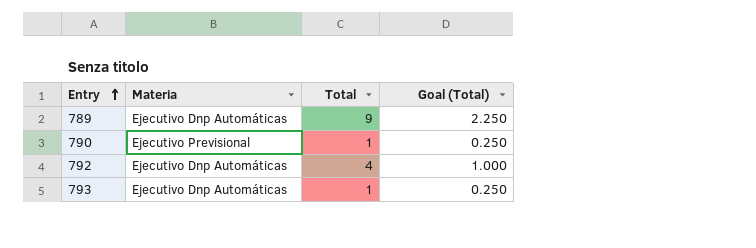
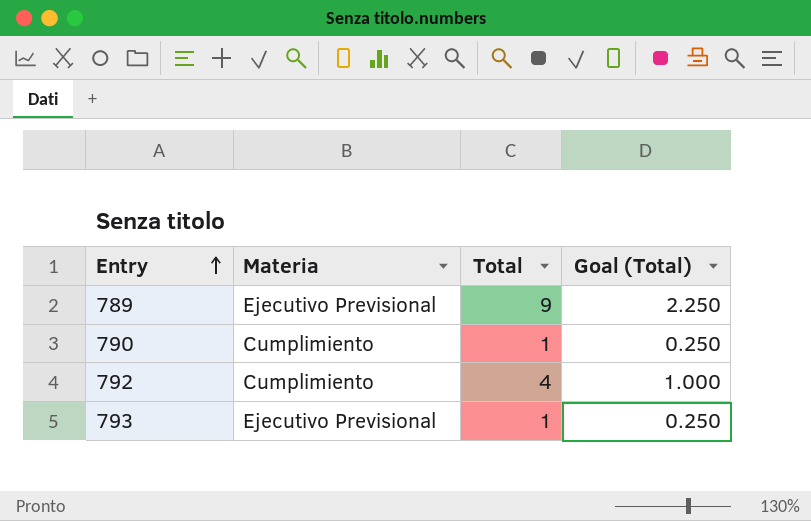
789 | Materia: Ejecutivo Dnp Automáticas -> Ejecutivo Previsional
790 | Materia: Ejecutivo Previsional -> Cumplimiento
792 | Materia: Ejecutivo Dnp Automáticas -> Cumplimiento
793 | Materia: Ejecutivo Dnp Automáticas -> Ejecutivo Previsional

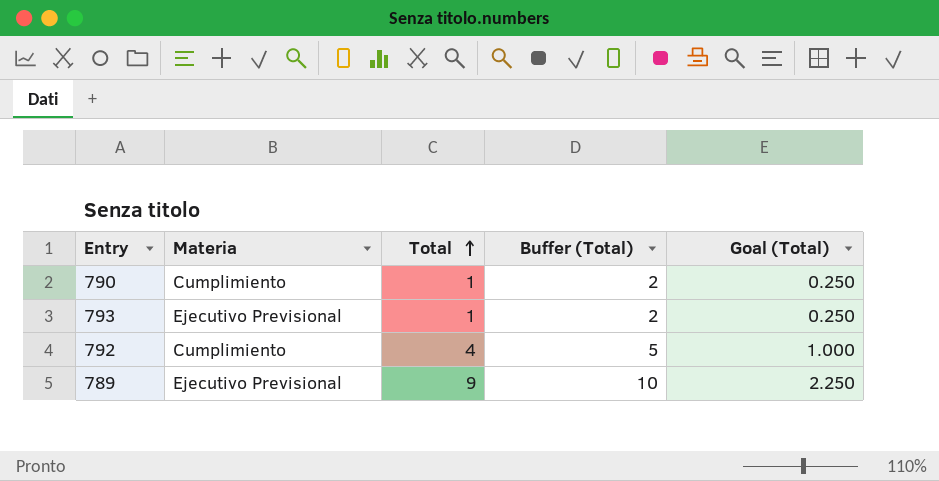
row order: Entry ascending -> Total ascending
column Buffer (Total) | formula: none -> [Total] + 1

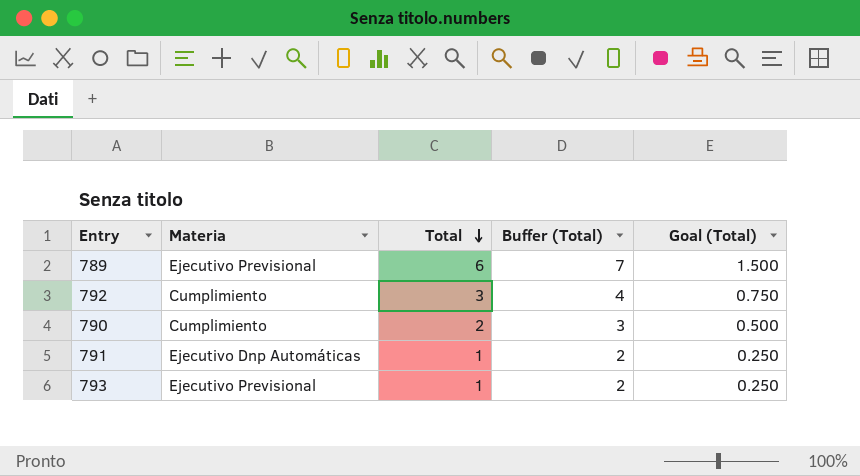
row order: Total ascending -> Total descending
789 | Total: 9 -> 6
789 | Buffer (Total): 10 -> 7
789 | Goal (Total): 2.250 -> 1.500
792 | Total: 4 -> 3
792 | Buffer (Total): 5 -> 4
792 | Goal (Total): 1.000 -> 0.750
790 | Total: 1 -> 2
790 | Buffer (Total): 2 -> 3
790 | Goal (Total): 0.250 -> 0.500
row 791: none -> Ejecutivo Dnp Automáticas | 1 | 2 | 0.250

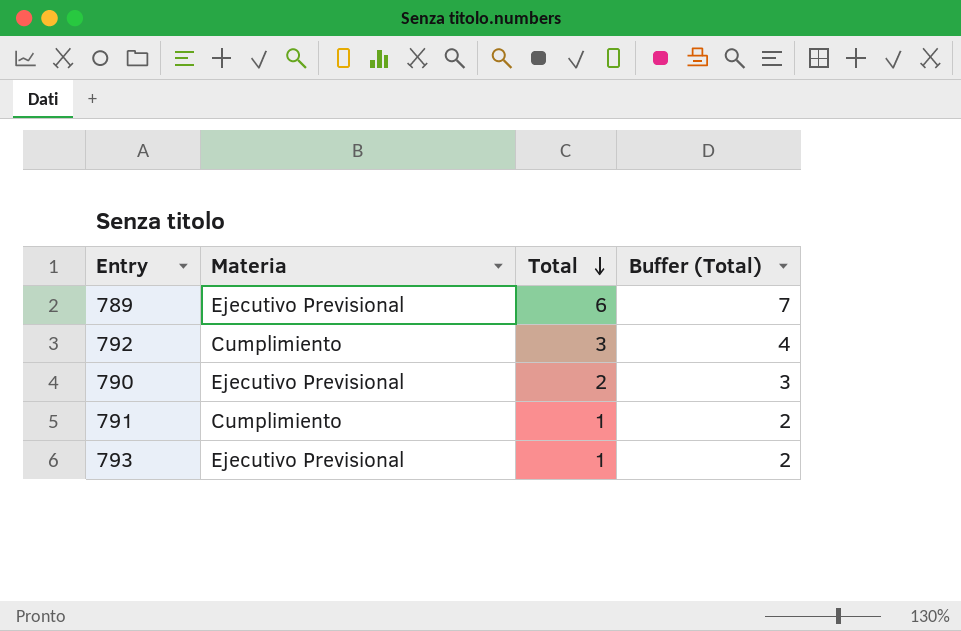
column Goal (Total) | formula: [Total] * 0.25 -> none
790 | Materia: Cumplimiento -> Ejecutivo Previsional
791 | Materia: Ejecutivo Dnp Automáticas -> Cumplimiento

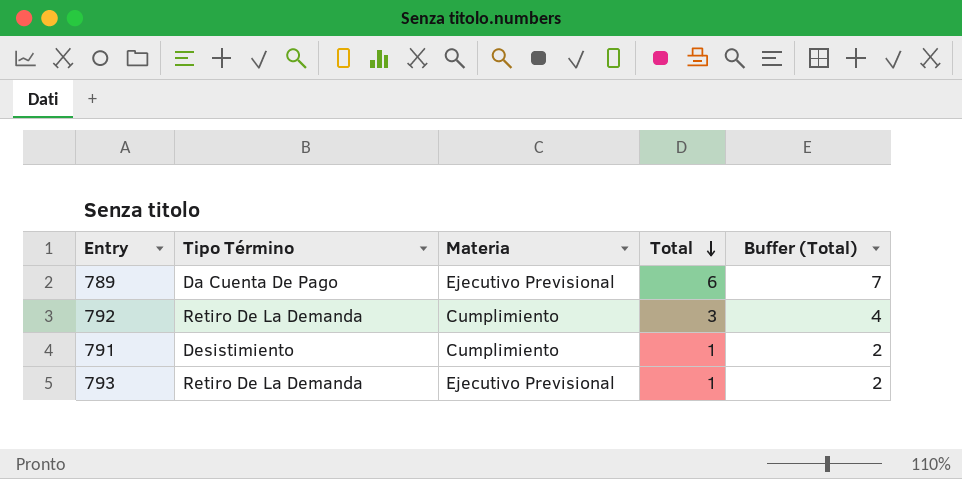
column Tipo Término | position: none -> 2
row 790: Ejecutivo Previsional | 2 | 3 -> none

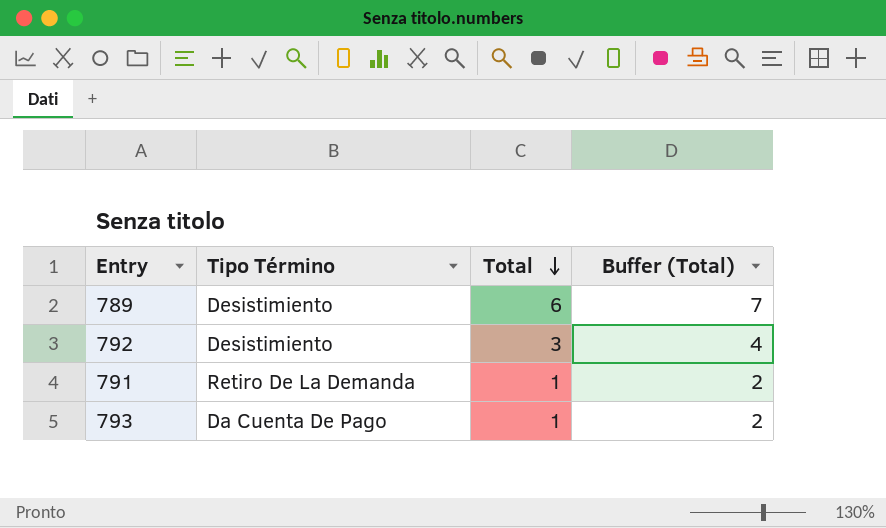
column Materia | position: 3 -> none
789 | Tipo Término: Da Cuenta De Pago -> Desistimiento
792 | Tipo Término: Retiro De La Demanda -> Desistimiento
791 | Tipo Término: Desistimiento -> Retiro De La Demanda
793 | Tipo Término: Retiro De La Demanda -> Da Cuenta De Pago

